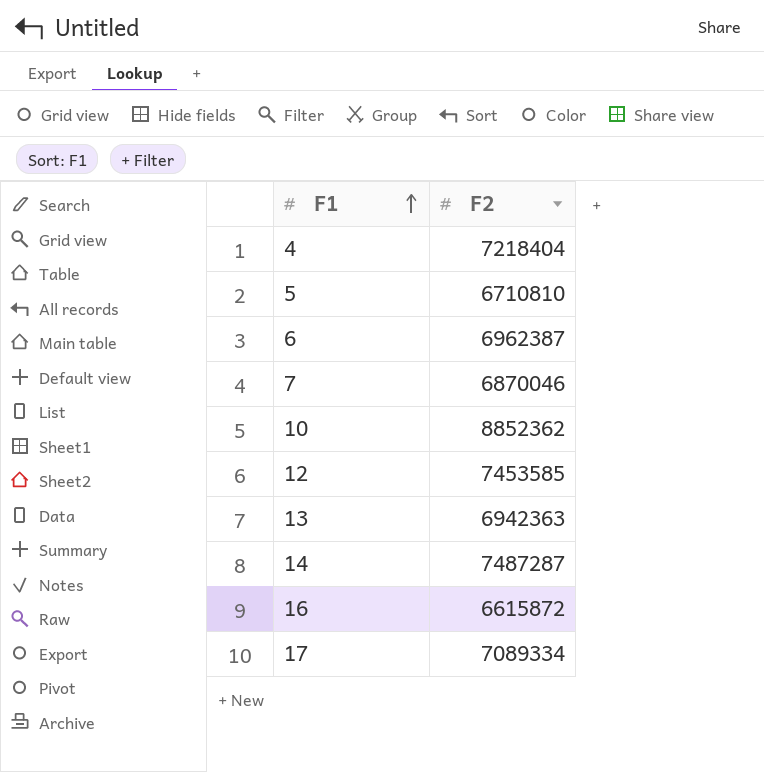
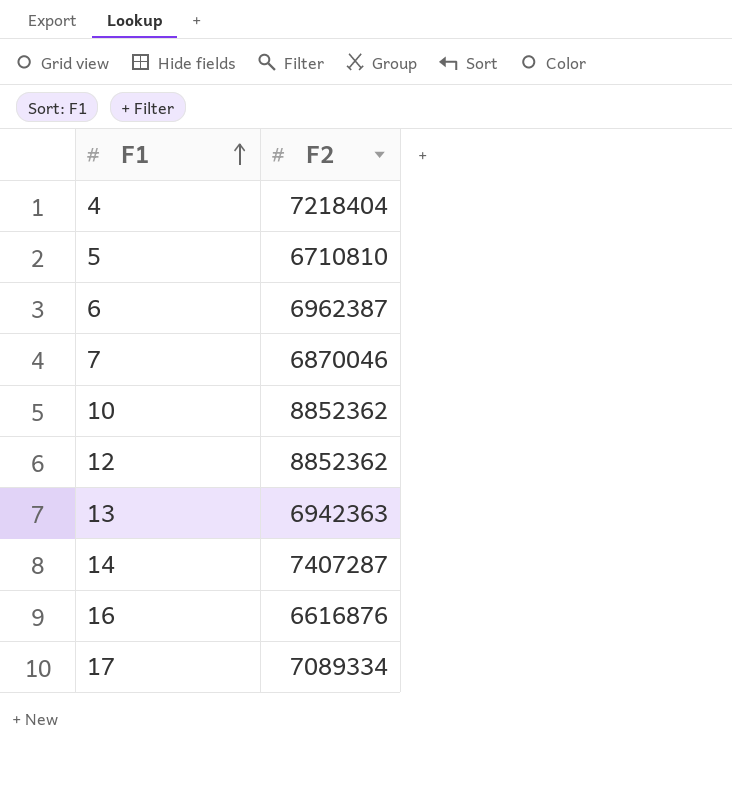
12 | F2: 7453585 -> 8852362
14 | F2: 7487287 -> 7407287
16 | F2: 6615872 -> 6616876

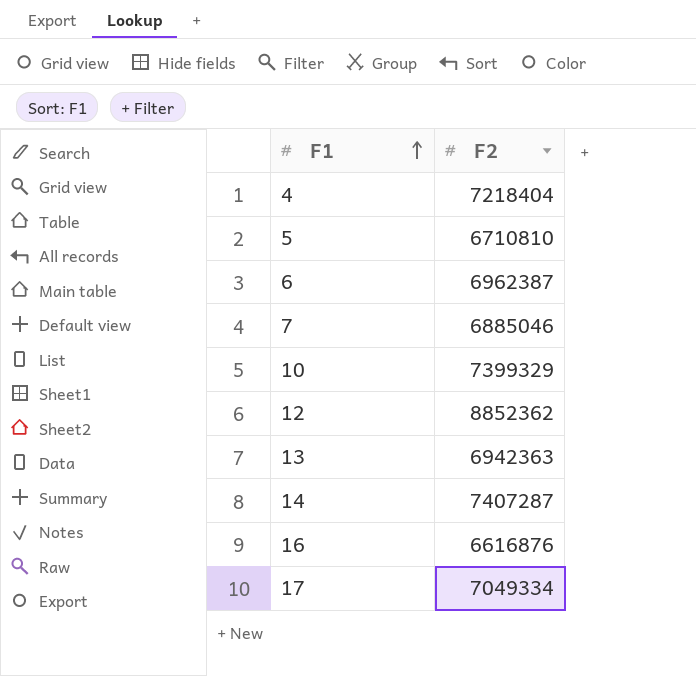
7 | F2: 6870046 -> 6885046
10 | F2: 8852362 -> 7399329
17 | F2: 7089334 -> 7049334

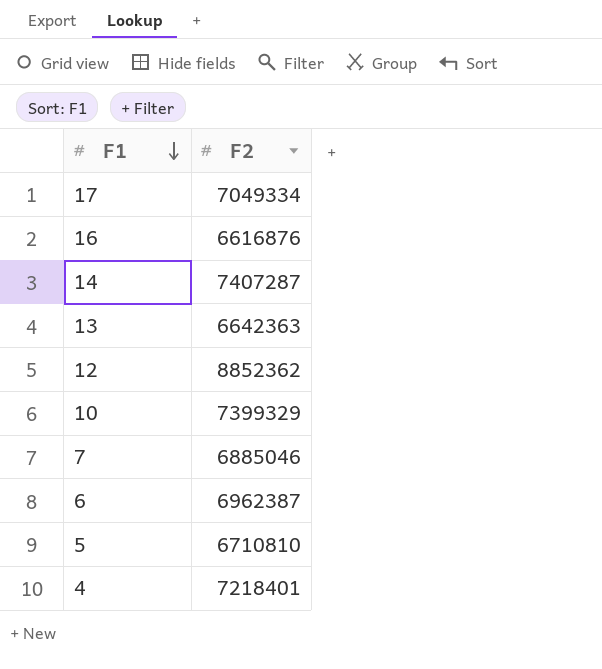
row order: F1 ascending -> F1 descending
13 | F2: 6942363 -> 6642363
4 | F2: 7218404 -> 7218401

